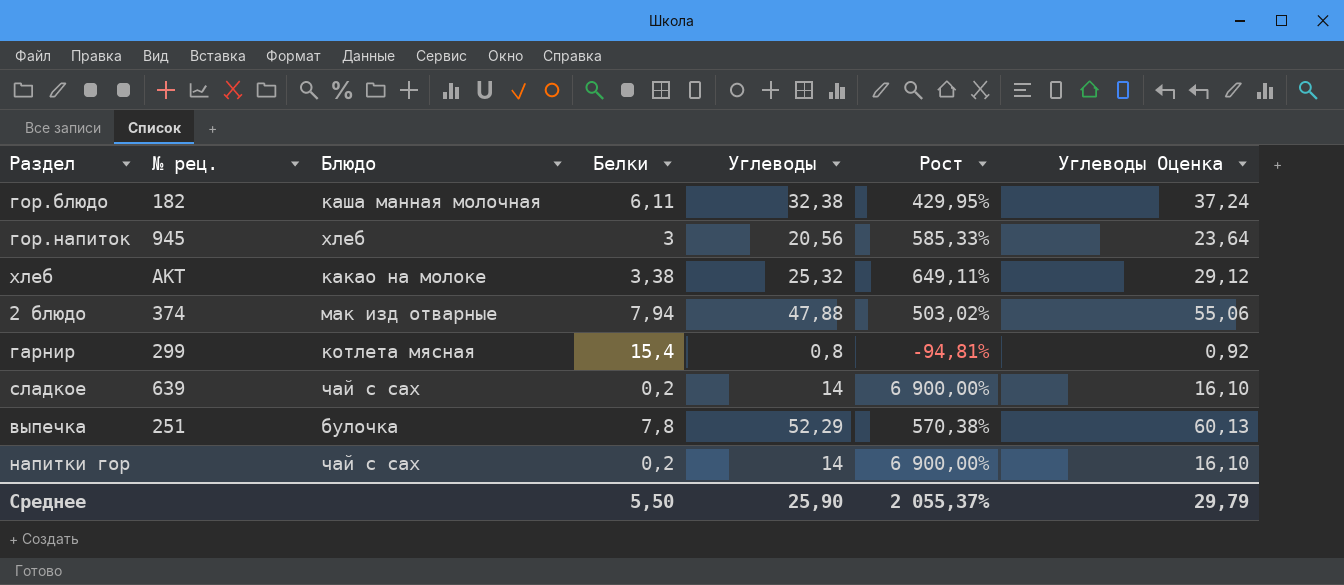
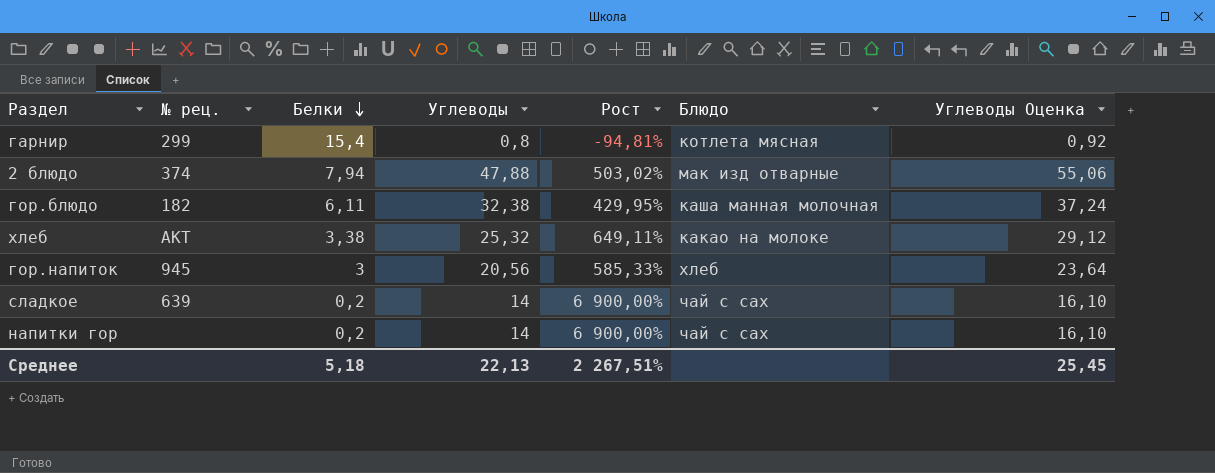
row order: none -> Белки descending
column Блюдо | position: 3 -> 6
row выпечка: 251 | булочка | 7,8 | 52,29 | 570,38% | 60,13 -> none
Среднее | Белки: 5,50 -> 5,18
Среднее | Углеводы: 25,90 -> 22,13
Среднее | Рост: 2 055,37% -> 2 267,51%
Среднее | Углеводы Оценка: 29,79 -> 25,45

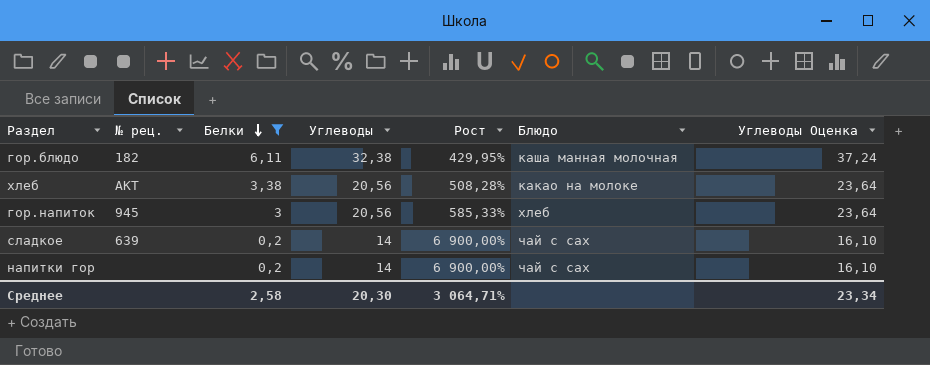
filter: none -> Белки <= 6,11
хлеб | Углеводы: 25,32 -> 20,56
хлеб | Рост: 649,11% -> 508,28%
хлеб | Углеводы Оценка: 29,12 -> 23,64
Среднее | Белки: 5,18 -> 2,58
Среднее | Углеводы: 22,13 -> 20,30
Среднее | Рост: 2 267,51% -> 3 064,71%
Среднее | Углеводы Оценка: 25,45 -> 23,34

